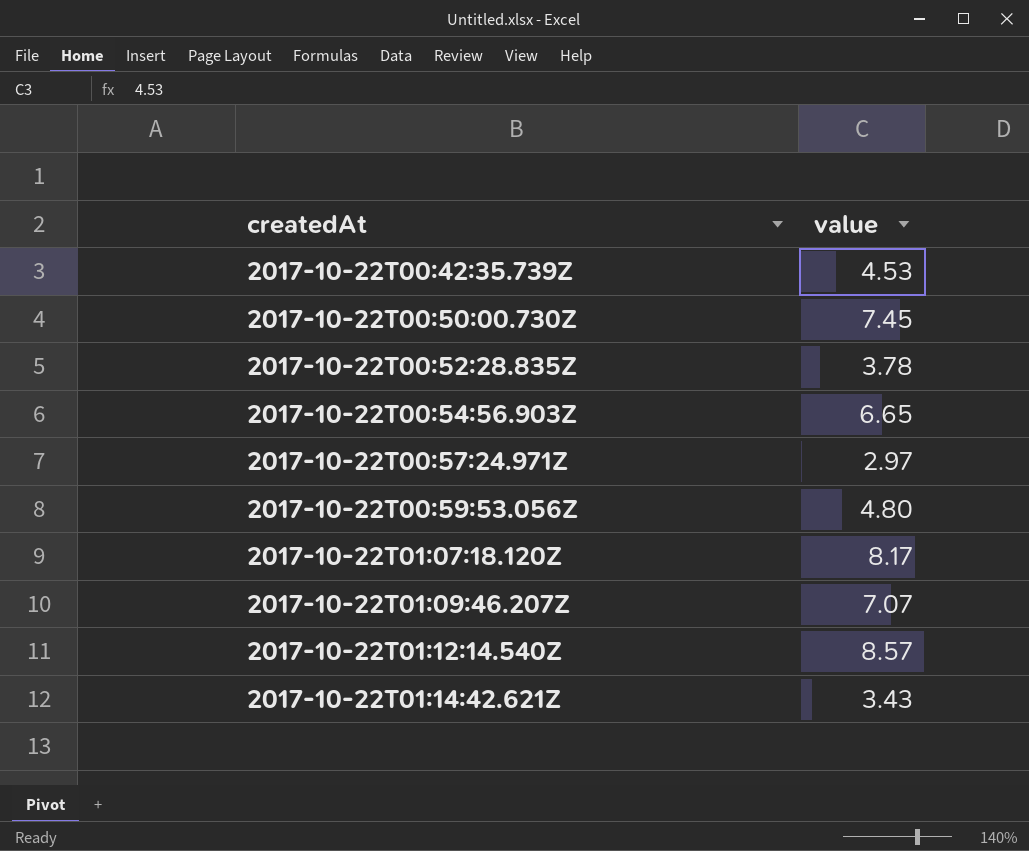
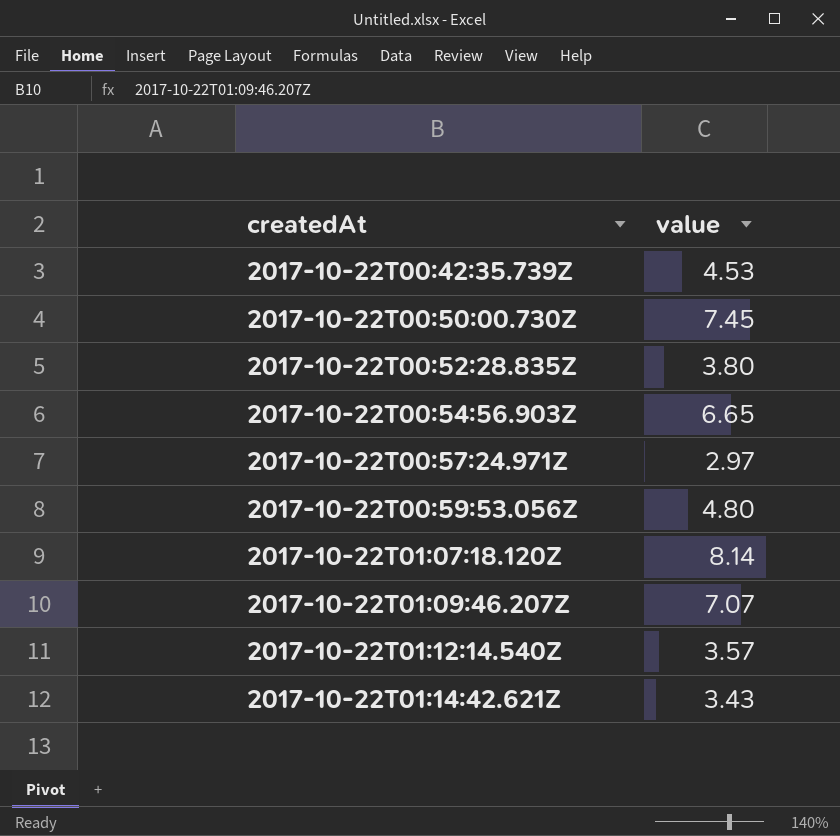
2017-10-22T00:52:28.835Z | value: 3.78 -> 3.80
2017-10-22T01:07:18.120Z | value: 8.17 -> 8.14
2017-10-22T01:12:14.540Z | value: 8.57 -> 3.57

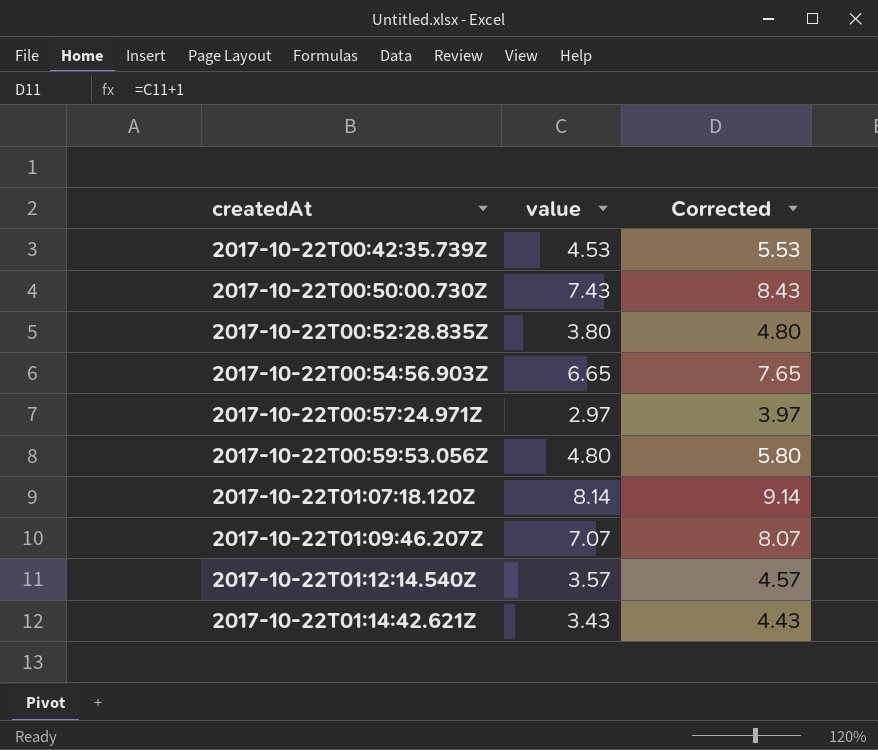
column Corrected | formula: none -> [value] + 1
2017-10-22T00:50:00.730Z | value: 7.45 -> 7.43

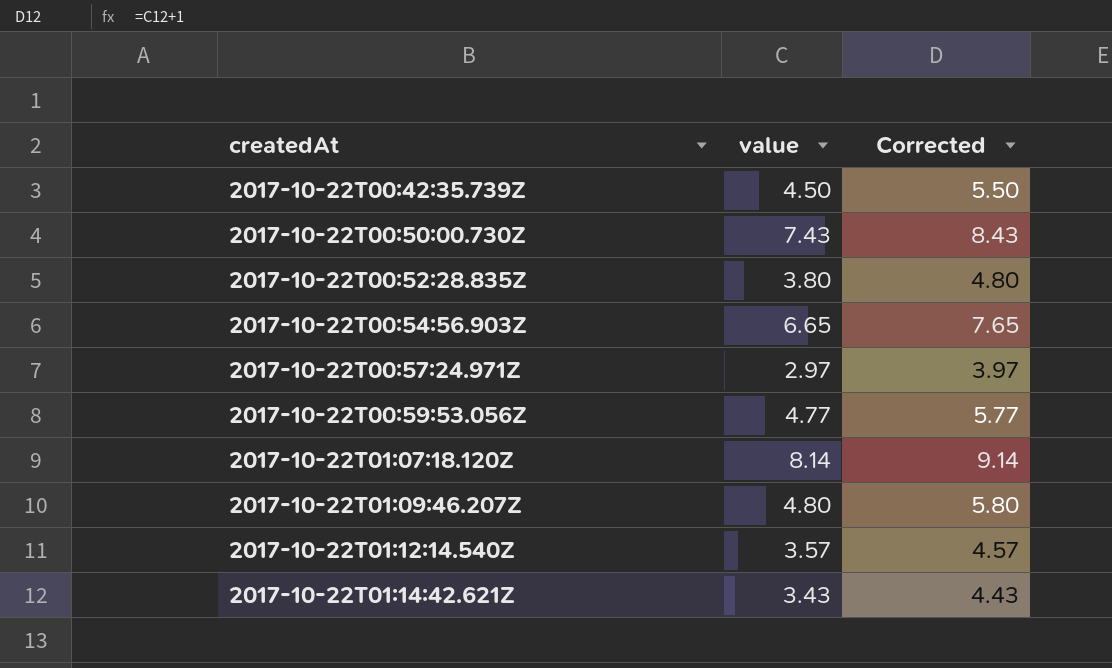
2017-10-22T00:42:35.739Z | value: 4.53 -> 4.50
2017-10-22T00:42:35.739Z | Corrected: 5.53 -> 5.50
2017-10-22T00:59:53.056Z | value: 4.80 -> 4.77
2017-10-22T00:59:53.056Z | Corrected: 5.80 -> 5.77
2017-10-22T01:09:46.207Z | value: 7.07 -> 4.80
2017-10-22T01:09:46.207Z | Corrected: 8.07 -> 5.80

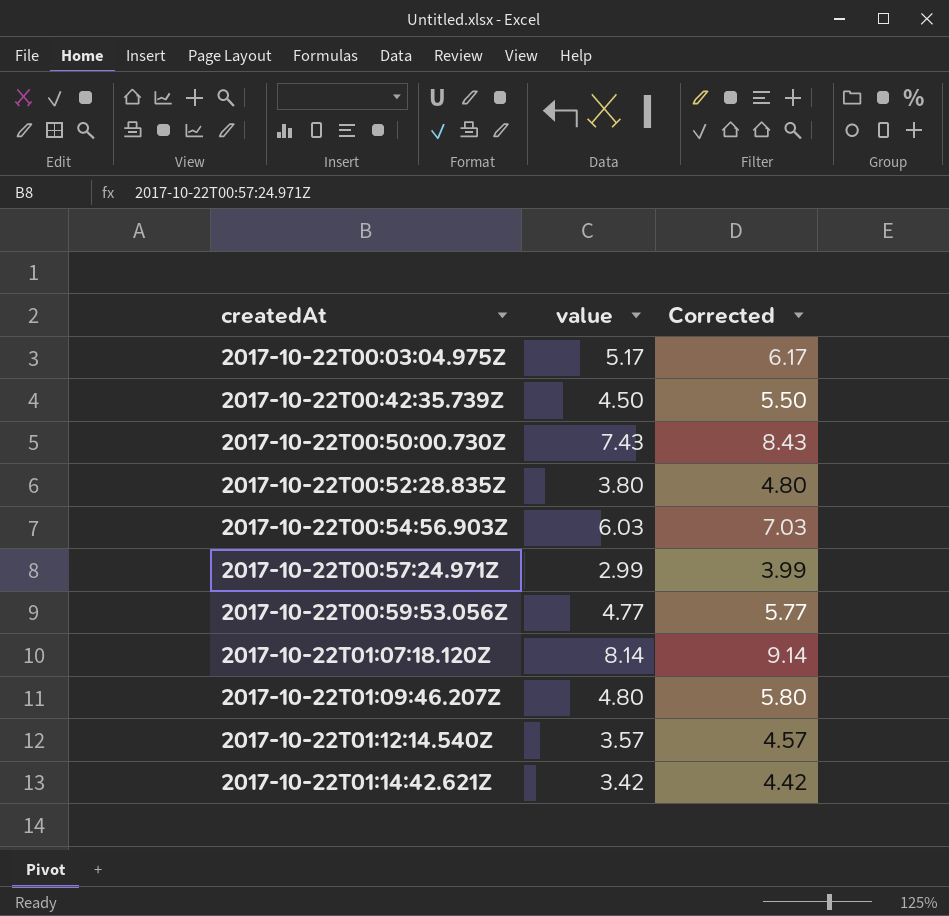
row 2017-10-22T00:03:04.975Z: none -> 5.17 | 6.17
2017-10-22T00:54:56.903Z | value: 6.65 -> 6.03
2017-10-22T00:54:56.903Z | Corrected: 7.65 -> 7.03
2017-10-22T00:57:24.971Z | value: 2.97 -> 2.99
2017-10-22T00:57:24.971Z | Corrected: 3.97 -> 3.99
2017-10-22T01:14:42.621Z | value: 3.43 -> 3.42
2017-10-22T01:14:42.621Z | Corrected: 4.43 -> 4.42

